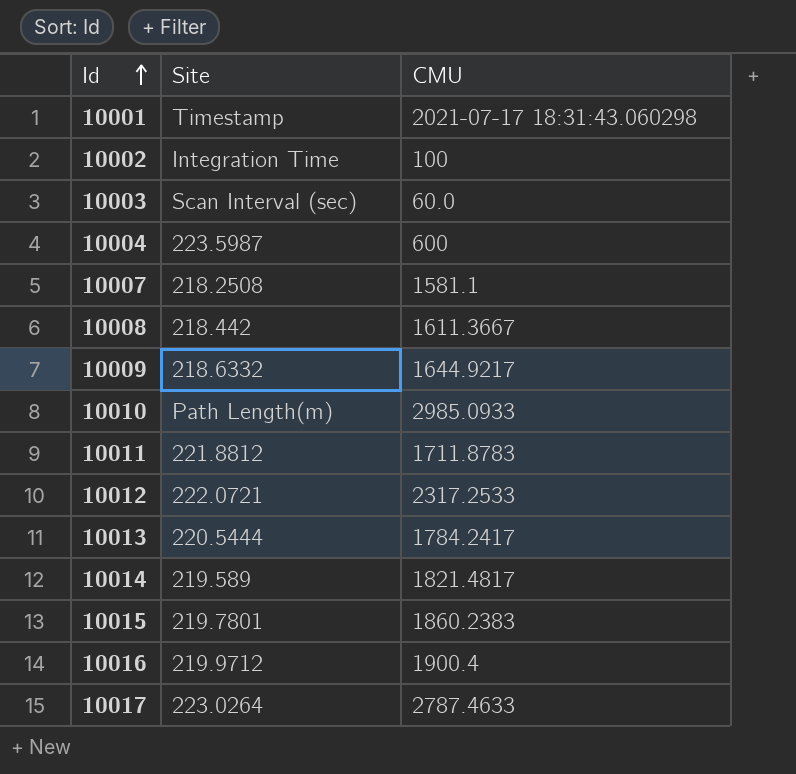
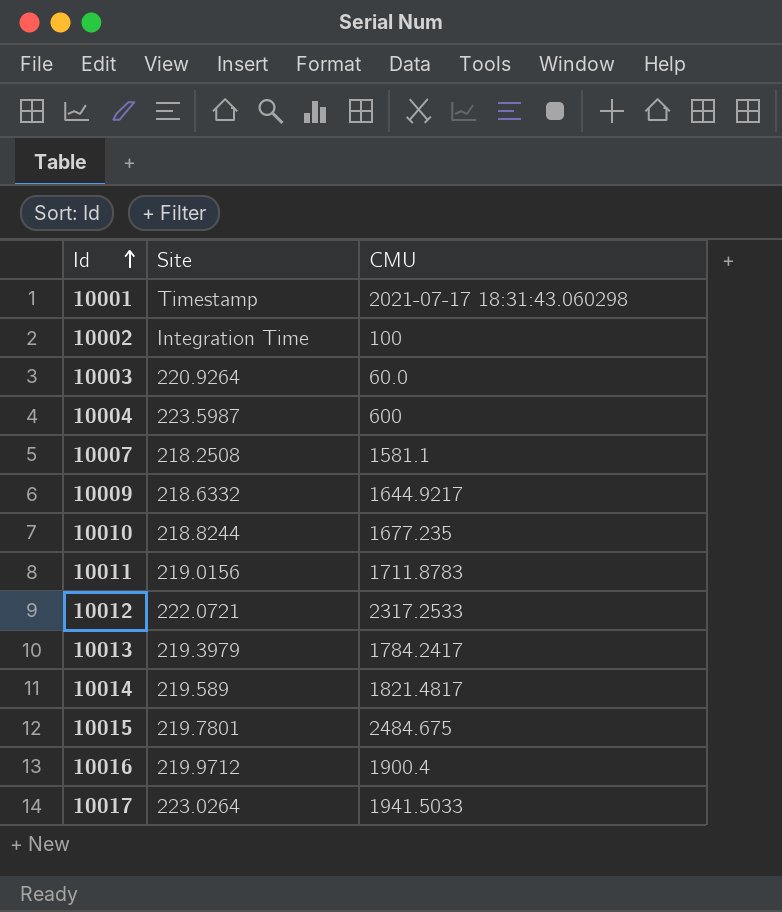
row 10008: 218.442 | 1611.3667 -> none
10003 | Site: Scan Interval (sec) -> 220.9264
10010 | Site: Path Length(m) -> 218.8244
10010 | CMU: 2985.0933 -> 1677.235
10011 | Site: 221.8812 -> 219.0156
10013 | Site: 220.5444 -> 219.3979
10015 | CMU: 1860.2383 -> 2484.675
10017 | CMU: 2787.4633 -> 1941.5033

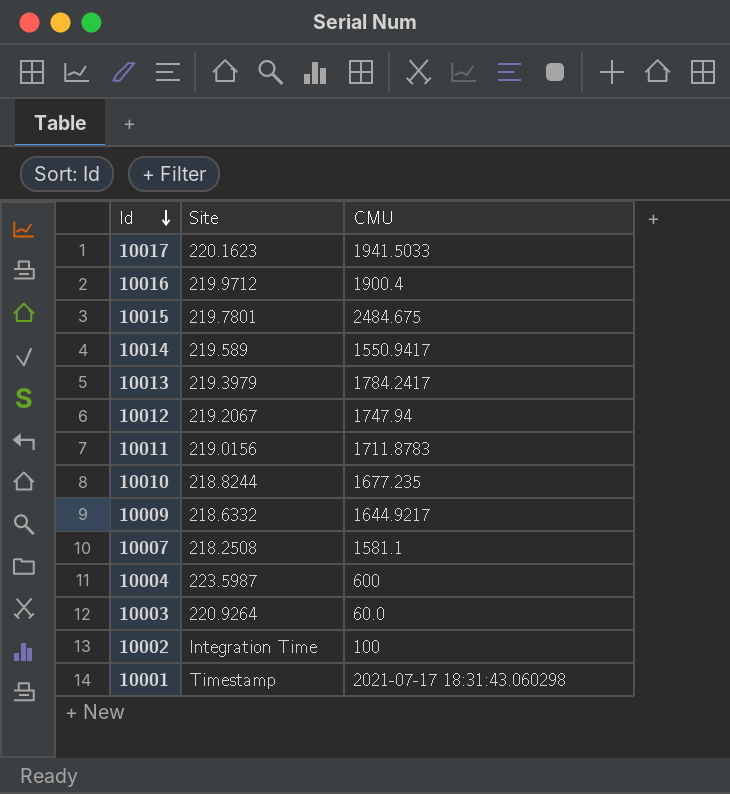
row order: Id ascending -> Id descending
10017 | Site: 223.0264 -> 220.1623
10014 | CMU: 1821.4817 -> 1550.9417
10012 | Site: 222.0721 -> 219.2067
10012 | CMU: 2317.2533 -> 1747.94

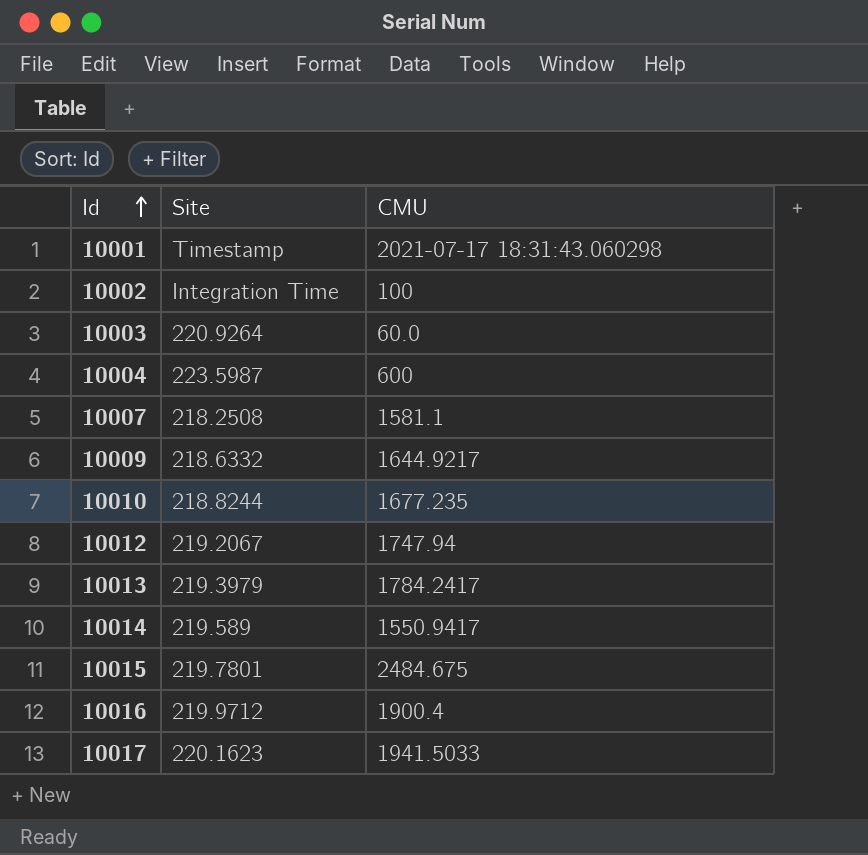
row order: Id descending -> Id ascending
row 10011: 219.0156 | 1711.8783 -> none

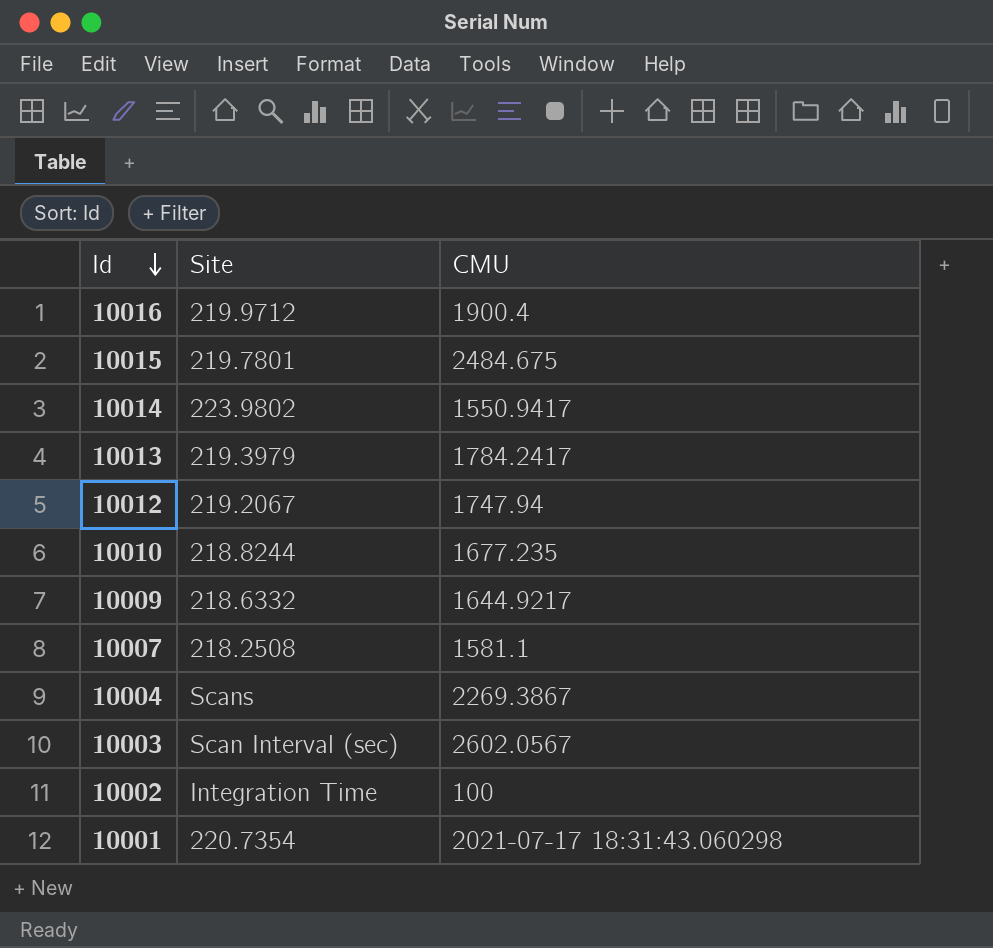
row order: Id ascending -> Id descending
row 10017: 220.1623 | 1941.5033 -> none
10014 | Site: 219.589 -> 223.9802
10004 | Site: 223.5987 -> Scans
10004 | CMU: 600 -> 2269.3867
10003 | Site: 220.9264 -> Scan Interval (sec)
10003 | CMU: 60.0 -> 2602.0567
10001 | Site: Timestamp -> 220.7354

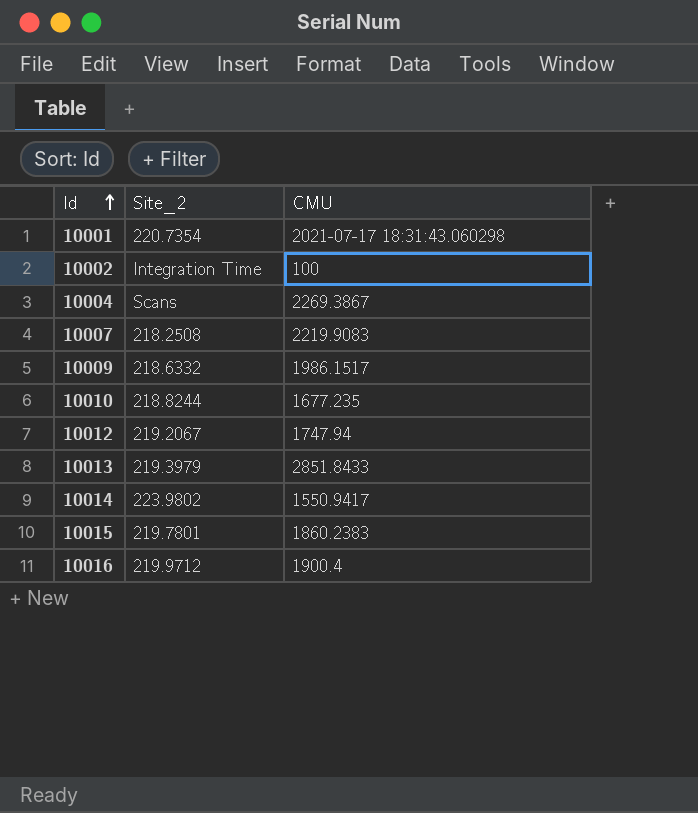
row order: Id descending -> Id ascending
column name: Site -> Site_2
row 10003: Scan Interval (sec) | 2602.0567 -> none
10007 | CMU: 1581.1 -> 2219.9083
10009 | CMU: 1644.9217 -> 1986.1517
10013 | CMU: 1784.2417 -> 2851.8433
10015 | CMU: 2484.675 -> 1860.2383

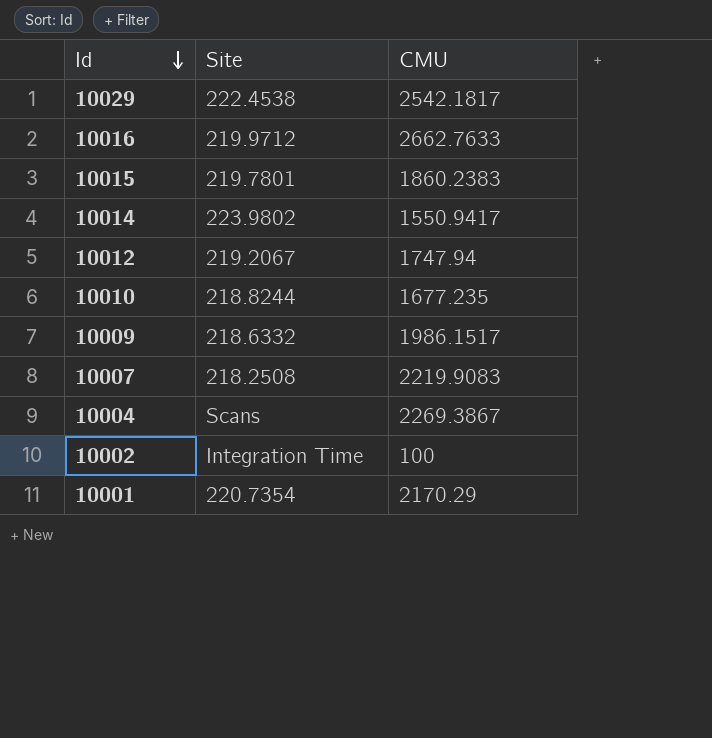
row order: Id ascending -> Id descending
column name: Site_2 -> Site
row 10013: 219.3979 | 2851.8433 -> none
row 10029: none -> 222.4538 | 2542.1817
10016 | CMU: 1900.4 -> 2662.7633
10001 | CMU: 2021-07-17 18:31:43.060298 -> 2170.29

